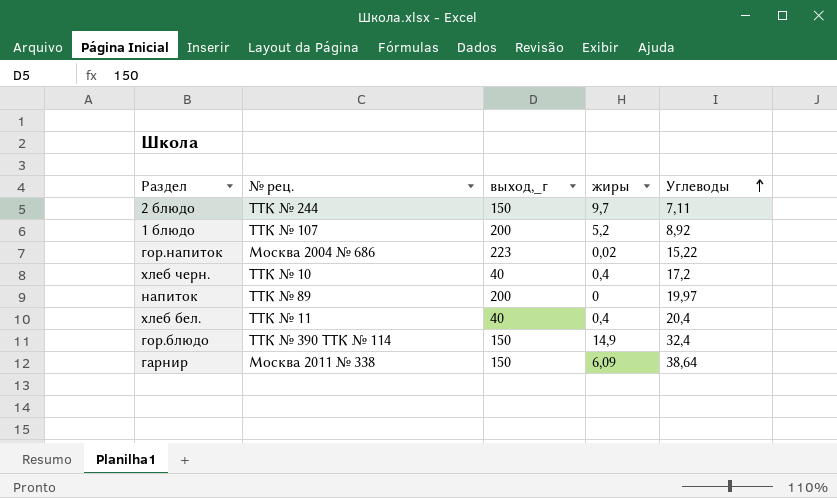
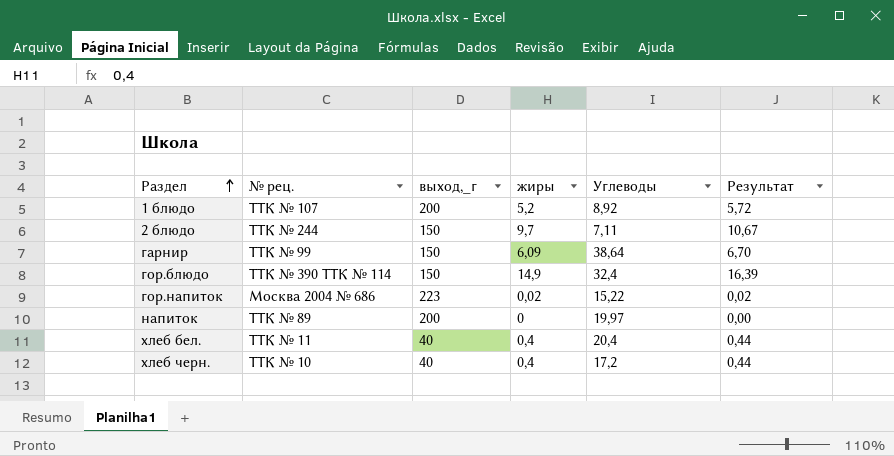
row order: Углеводы ascending -> Раздел ascending
column Результат | formula: none -> [жиры] * 1,1
гарнир | № рец.: Москва 2011 № 338 -> ТТК № 99

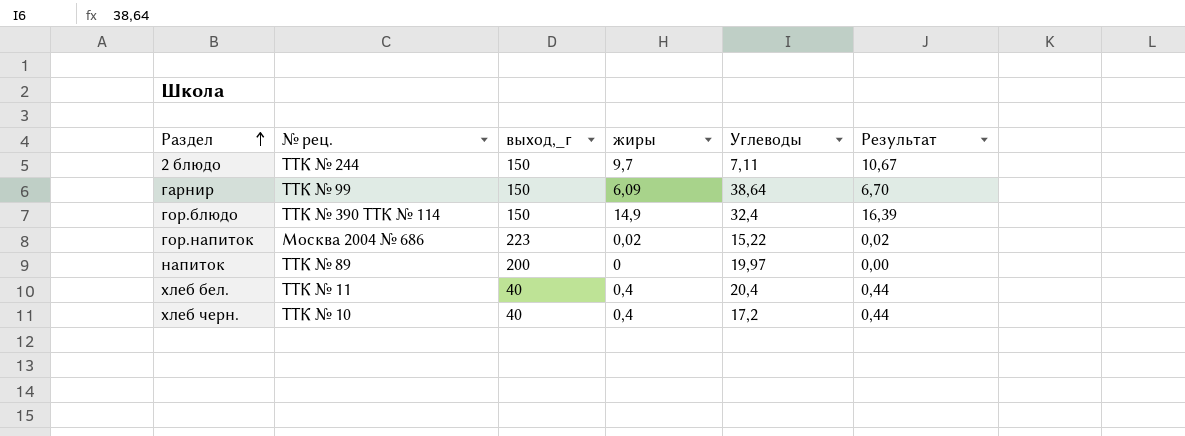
row 1 блюдо: ТТК № 107 | 200 | 5,2 | 8,92 | 5,72 -> none

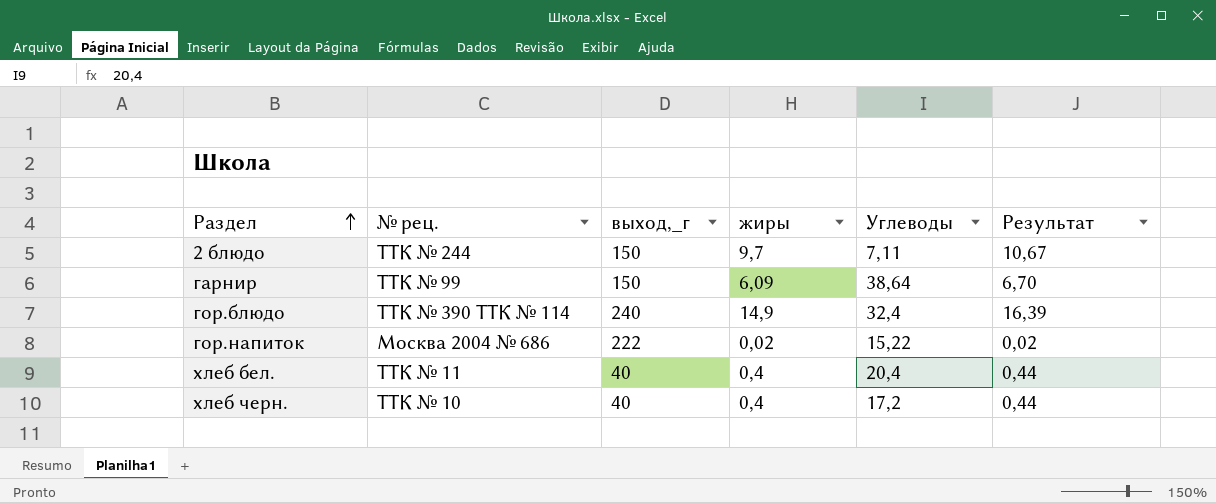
row напиток: ТТК № 89 | 200 | 0 | 19,97 | 0,00 -> none
гор.блюдо | выход,_г: 150 -> 240
гор.напиток | выход,_г: 223 -> 222

